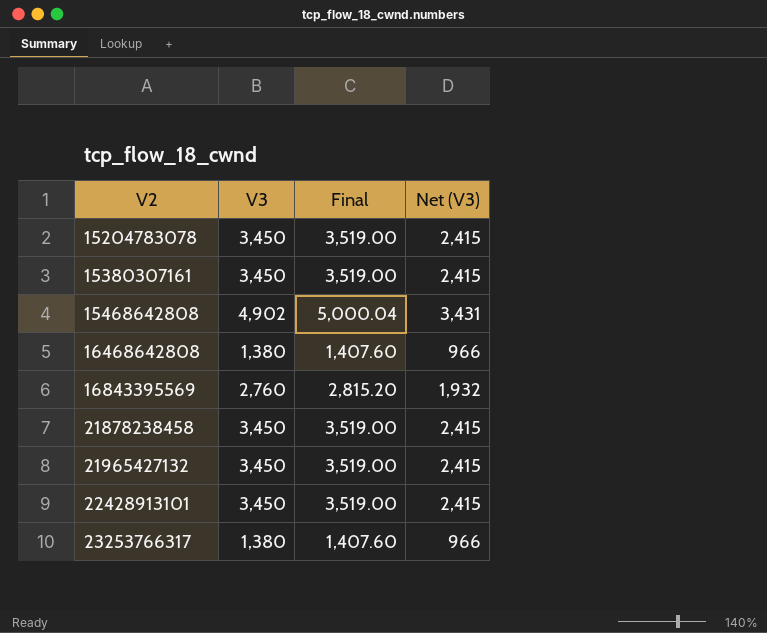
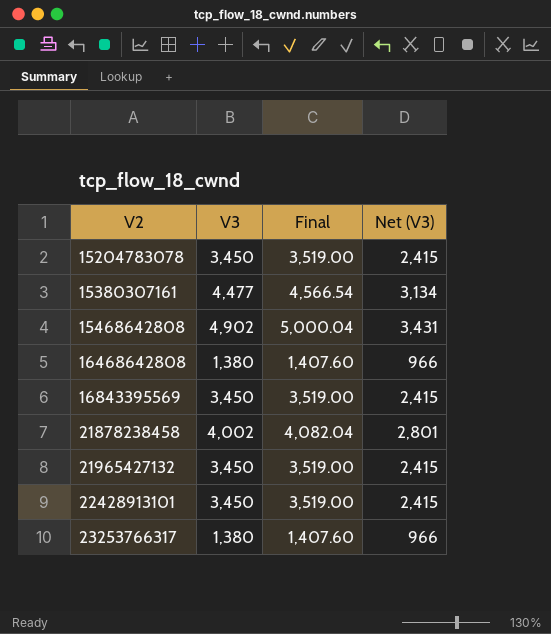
15380307161 | V3: 3,450 -> 4,477
15380307161 | Final: 3,519.00 -> 4,566.54
15380307161 | Net (V3): 2,415 -> 3,134
16843395569 | V3: 2,760 -> 3,450
16843395569 | Final: 2,815.20 -> 3,519.00
16843395569 | Net (V3): 1,932 -> 2,415
21878238458 | V3: 3,450 -> 4,002
21878238458 | Final: 3,519.00 -> 4,082.04
21878238458 | Net (V3): 2,415 -> 2,801

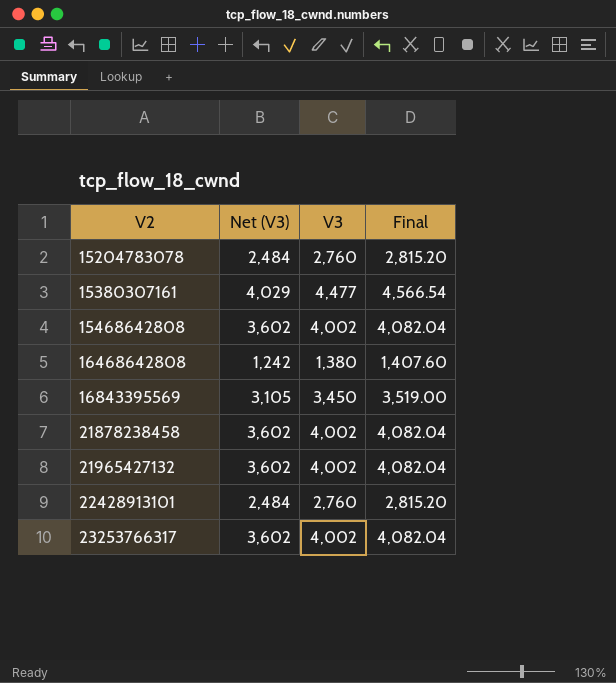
column Net (V3) | formula: [V3] * 0.7 -> [V3] * 0.9
column Net (V3) | position: 4 -> 2
15204783078 | V3: 3,450 -> 2,760
15204783078 | Final: 3,519.00 -> 2,815.20
15468642808 | V3: 4,902 -> 4,002
15468642808 | Final: 5,000.04 -> 4,082.04
21965427132 | V3: 3,450 -> 4,002
21965427132 | Final: 3,519.00 -> 4,082.04
22428913101 | V3: 3,450 -> 2,760
22428913101 | Final: 3,519.00 -> 2,815.20
23253766317 | V3: 1,380 -> 4,002
23253766317 | Final: 1,407.60 -> 4,082.04

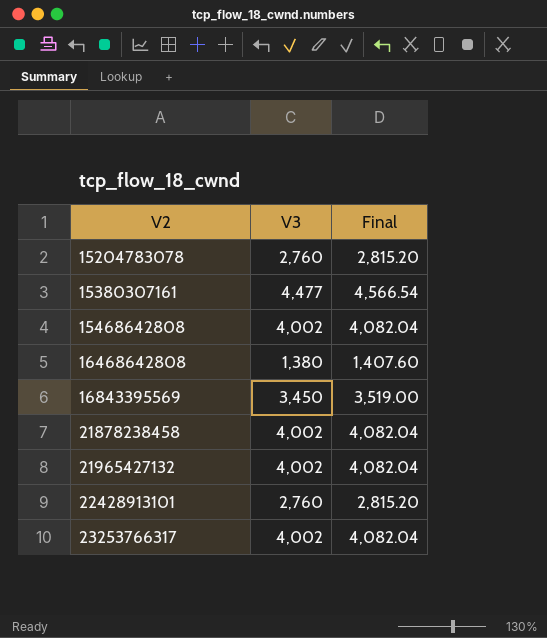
column Net (V3) | formula: [V3] * 0.9 -> none

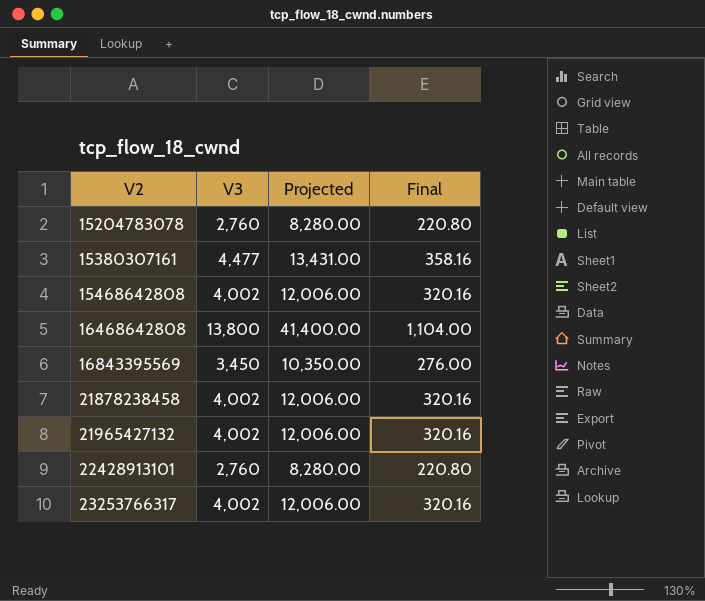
column Projected | formula: none -> [V3] * 3
column Final | formula: [V3] * 1.02 -> [V3] * 0.08
16468642808 | V3: 1,380 -> 13,800

